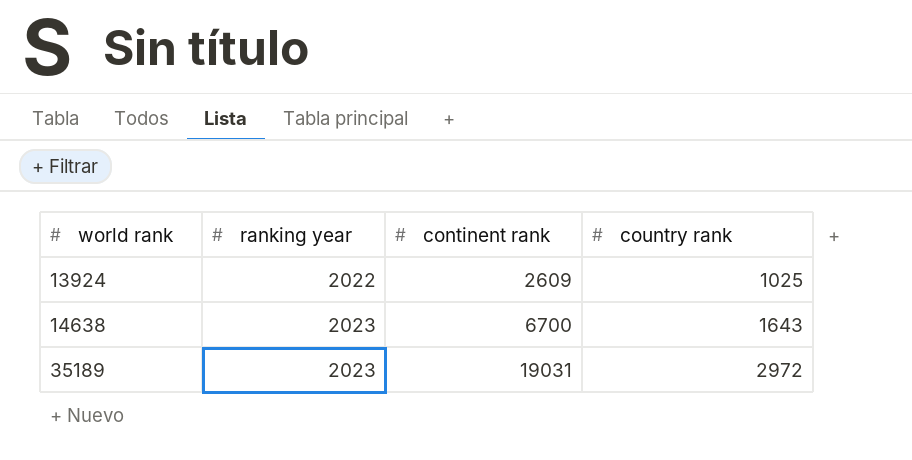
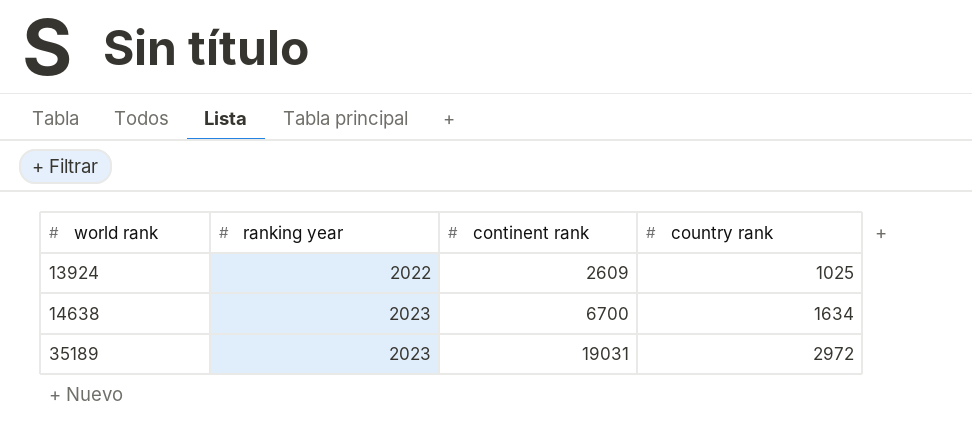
14638 | country rank: 1643 -> 1634

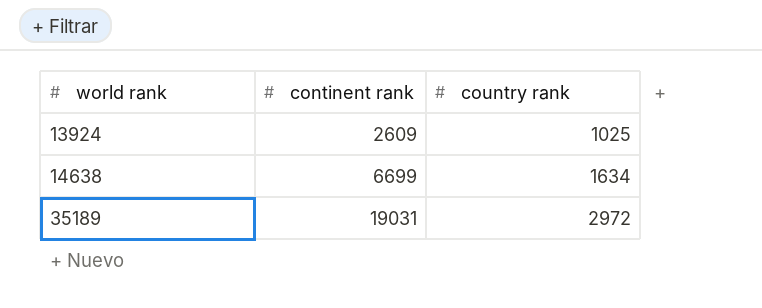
column ranking year | position: 2 -> none
14638 | continent rank: 6700 -> 6699

